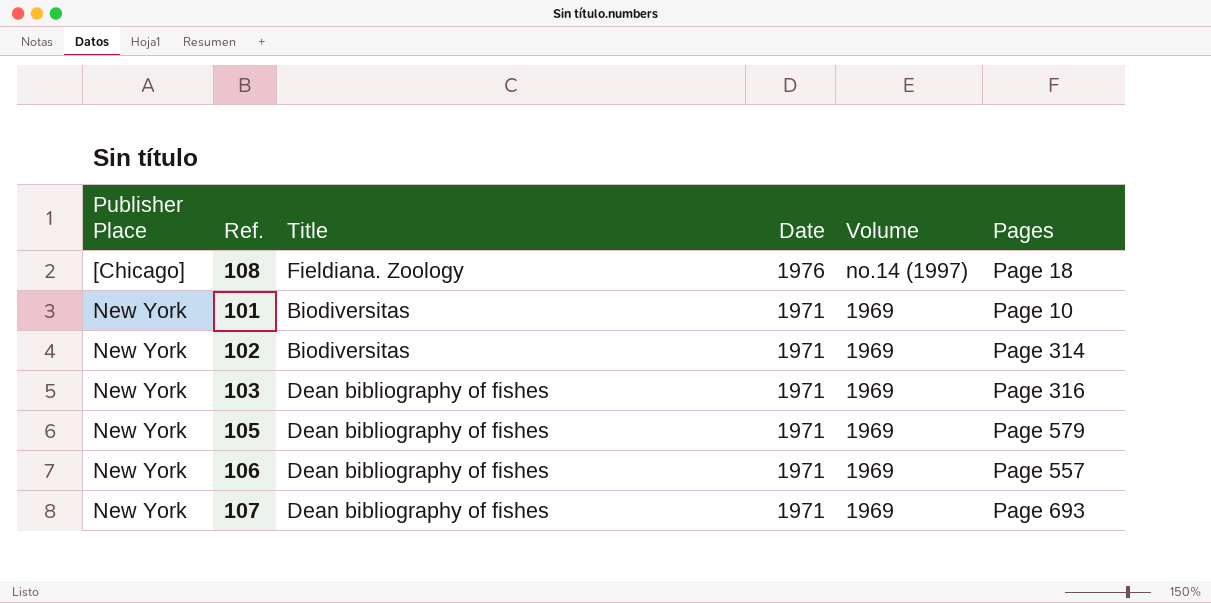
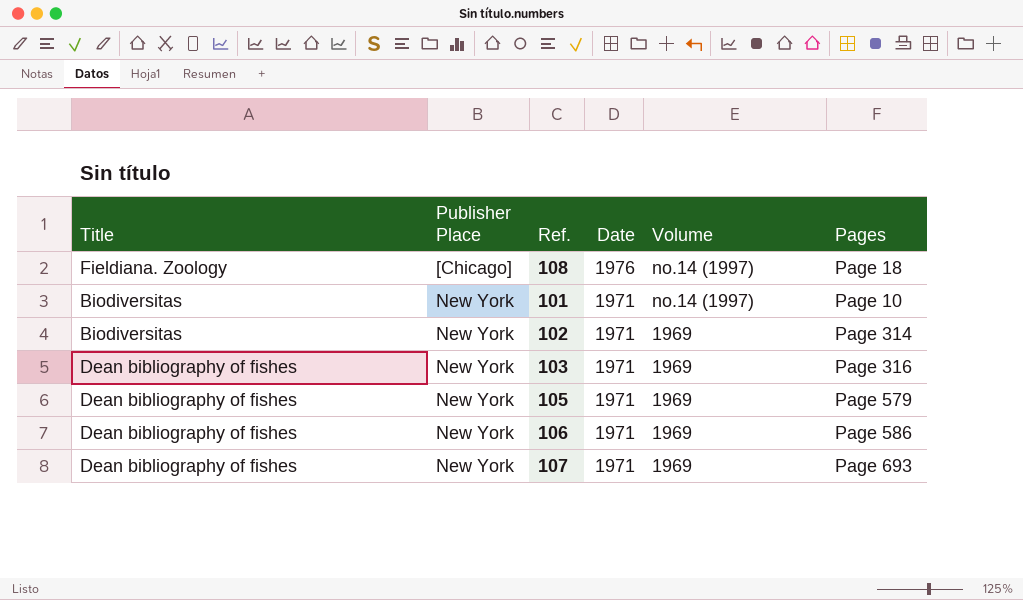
column Title | position: 3 -> 1
101 | Volume: 1969 -> no.14 (1997)
106 | Pages: Page 557 -> Page 586

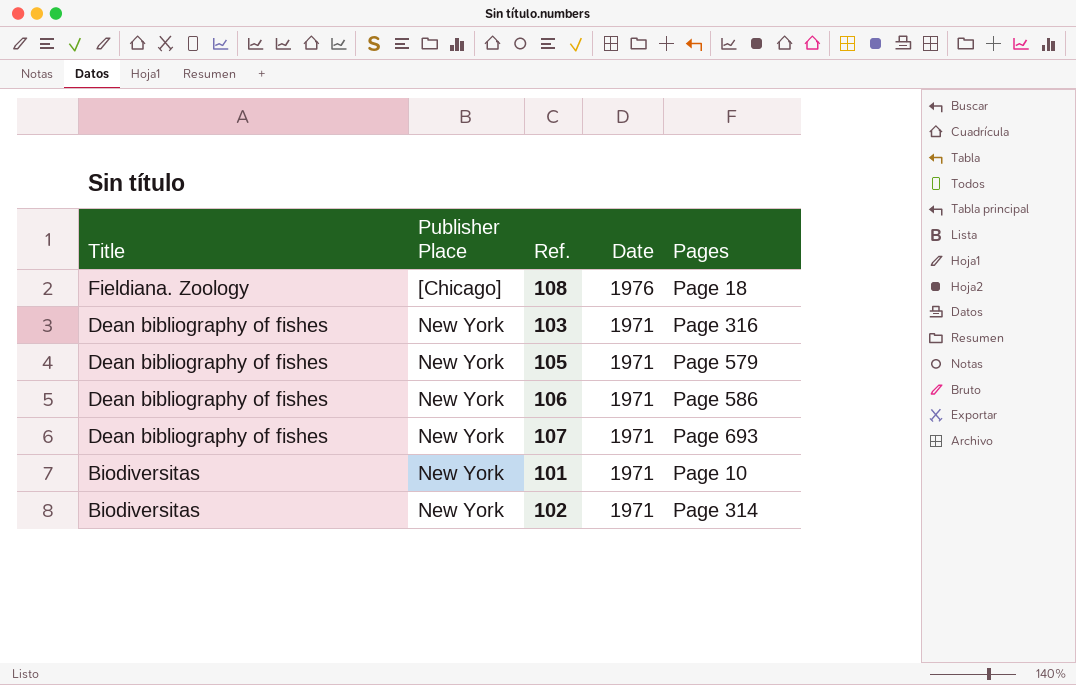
row order: Publisher Place ascending -> Title descending
column Volume | position: 5 -> none

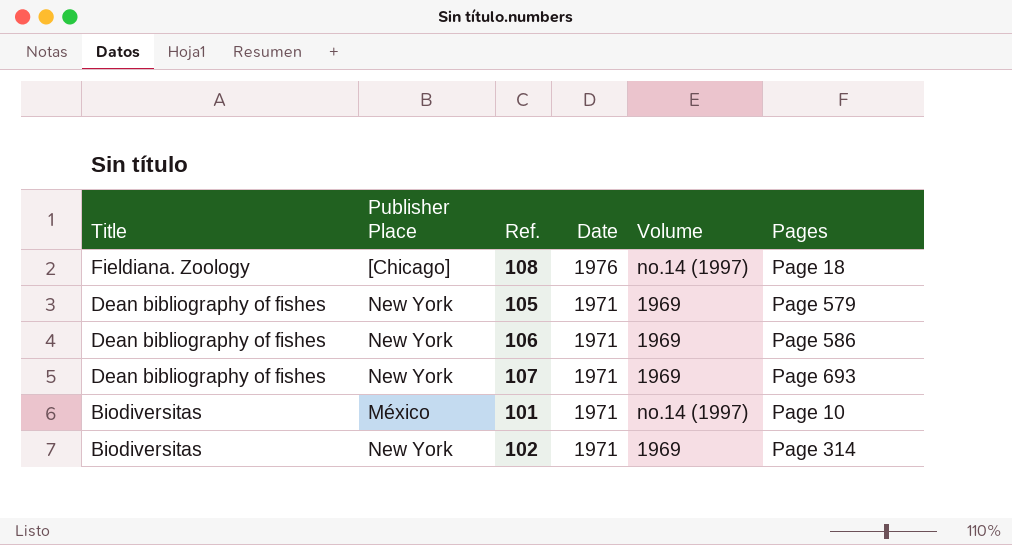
column Volume | position: none -> 5
row 103: Dean bibliography of fishes | New York | 1971 | Page 316 -> none
101 | Publisher Place: New York -> México

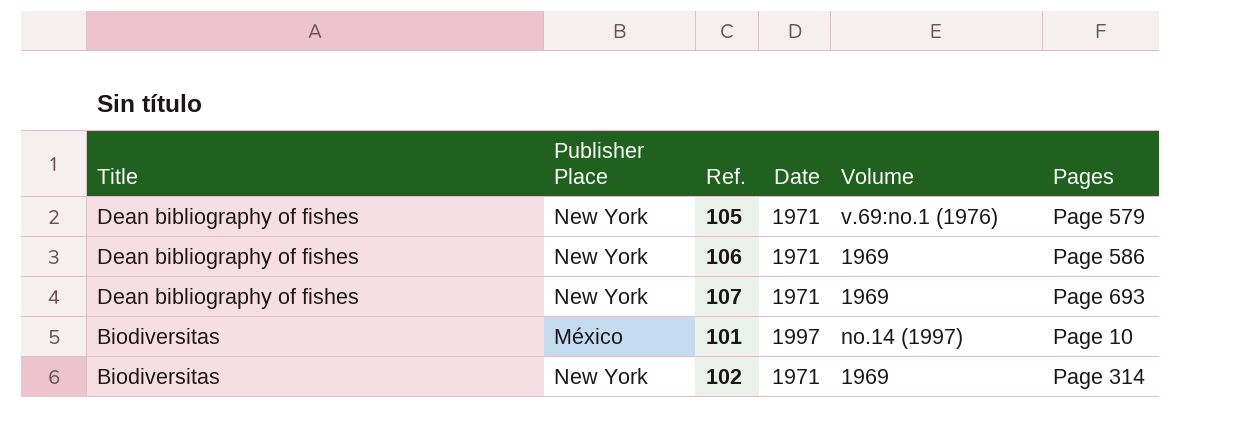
row 108: Fieldiana. Zoology | [Chicago] | 1976 | no.14 (1997) | Page 18 -> none
105 | Volume: 1969 -> v.69:no.1 (1976)
101 | Date: 1971 -> 1997

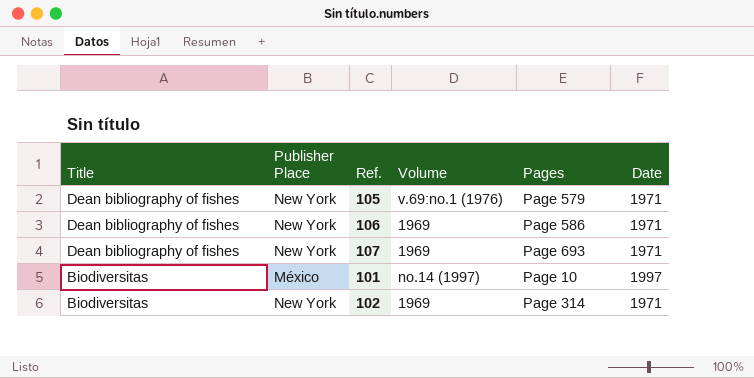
column Date | position: 4 -> 6

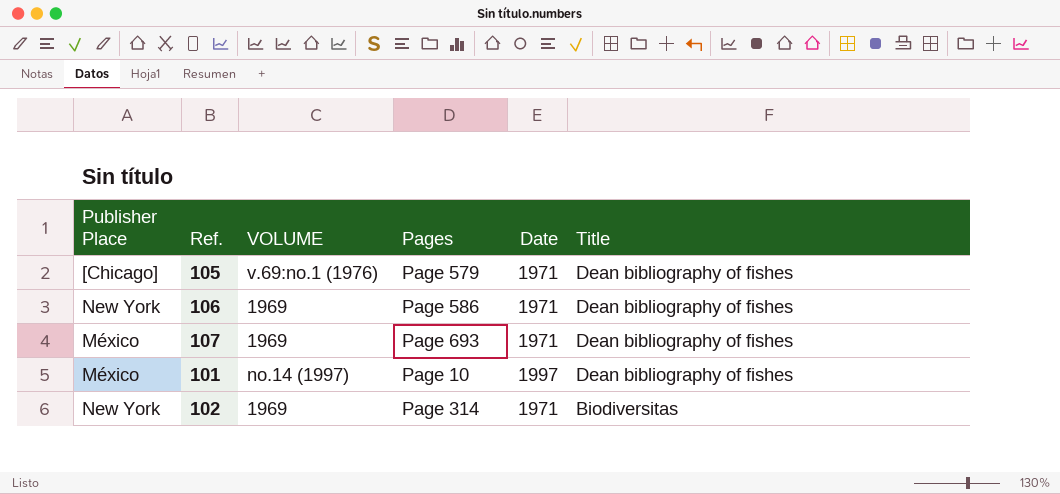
column name: Volume -> VOLUME
column Title | position: 1 -> 6
105 | Publisher Place: New York -> [Chicago]
107 | Publisher Place: New York -> México
101 | Title: Biodiversitas -> Dean bibliography of fishes

